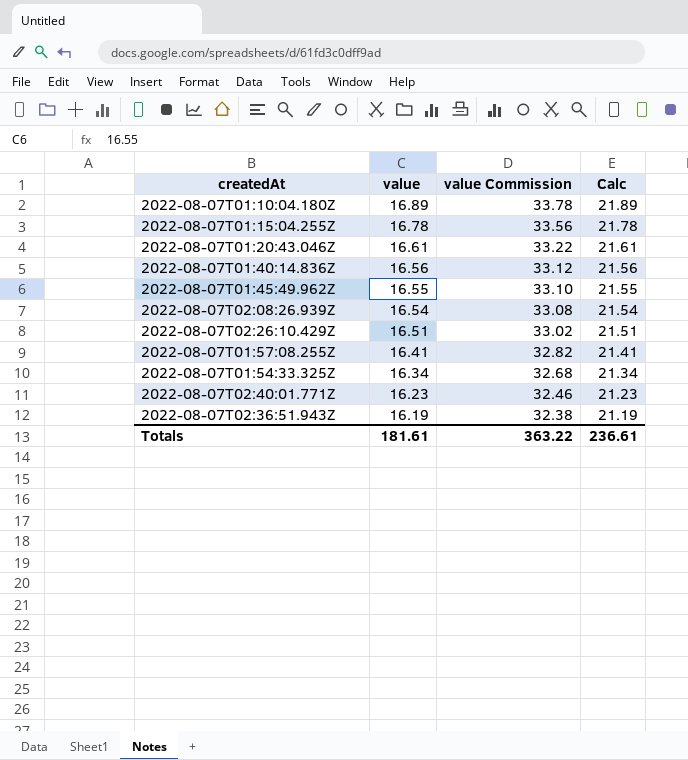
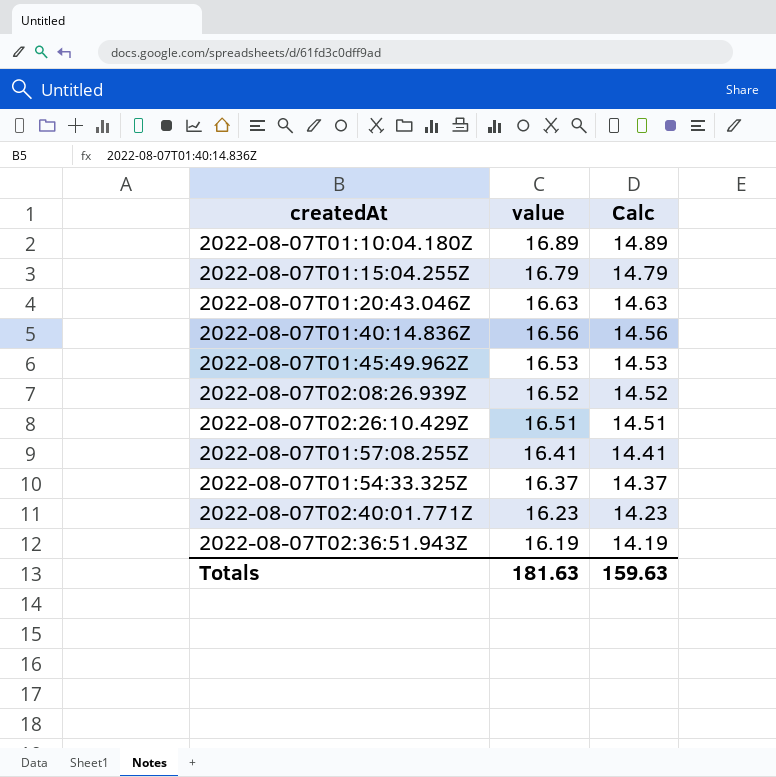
column value Commission | formula: [value] * 2 -> none
column Calc | formula: [value] + 5 -> [value] - 2
2022-08-07T01:15:04.255Z | value: 16.78 -> 16.79
2022-08-07T01:20:43.046Z | value: 16.61 -> 16.63
2022-08-07T01:45:49.962Z | value: 16.55 -> 16.53
2022-08-07T02:08:26.939Z | value: 16.54 -> 16.52
2022-08-07T01:54:33.325Z | value: 16.34 -> 16.37
Totals | value: 181.61 -> 181.63
Totals | Calc: 236.61 -> 159.63

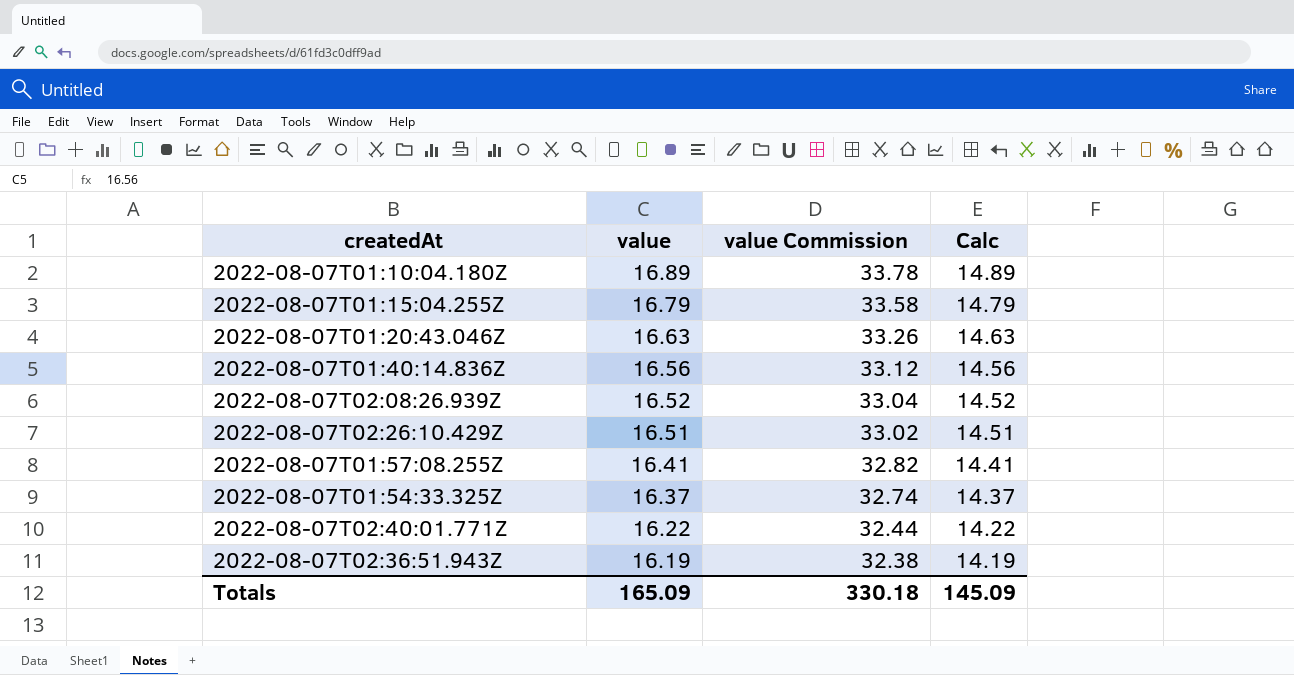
column value Commission | formula: none -> [value] * 2
row 2022-08-07T01:45:49.962Z: 16.53 | 14.53 -> none
2022-08-07T02:40:01.771Z | value: 16.23 -> 16.22
2022-08-07T02:40:01.771Z | Calc: 14.23 -> 14.22
Totals | value: 181.63 -> 165.09
Totals | Calc: 159.63 -> 145.09

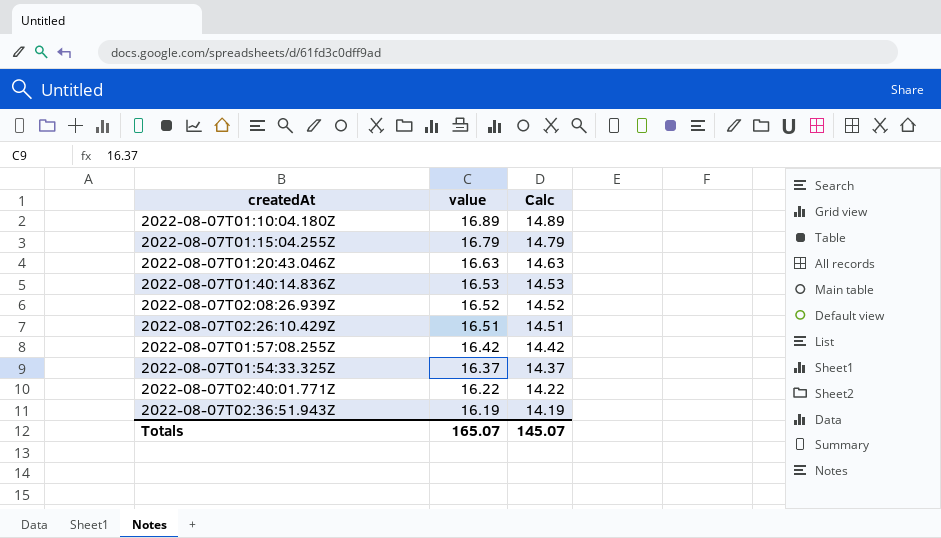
column value Commission | formula: [value] * 2 -> none
2022-08-07T01:40:14.836Z | value: 16.56 -> 16.53
2022-08-07T01:40:14.836Z | Calc: 14.56 -> 14.53
2022-08-07T01:57:08.255Z | value: 16.41 -> 16.42
2022-08-07T01:57:08.255Z | Calc: 14.41 -> 14.42
Totals | value: 165.09 -> 165.07
Totals | Calc: 145.09 -> 145.07

